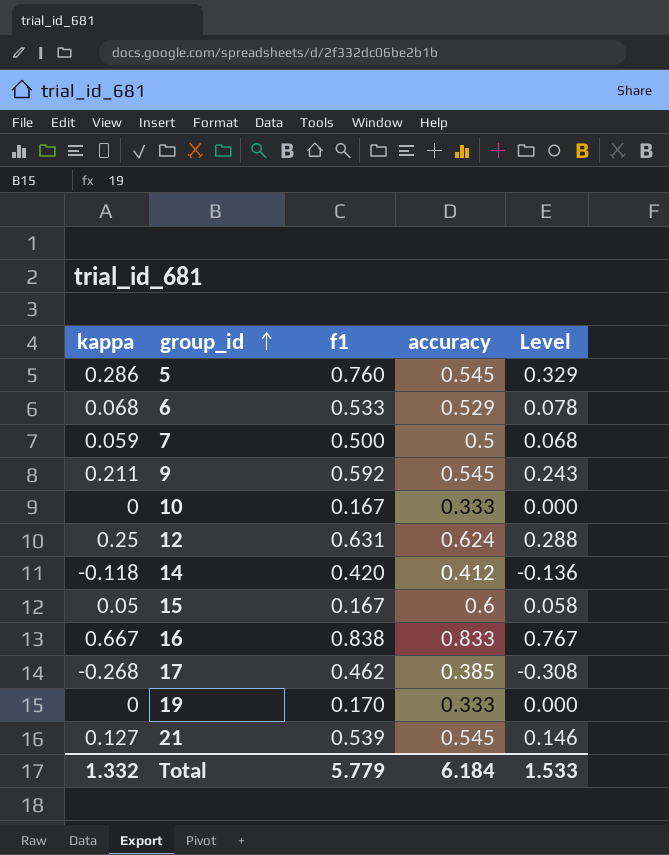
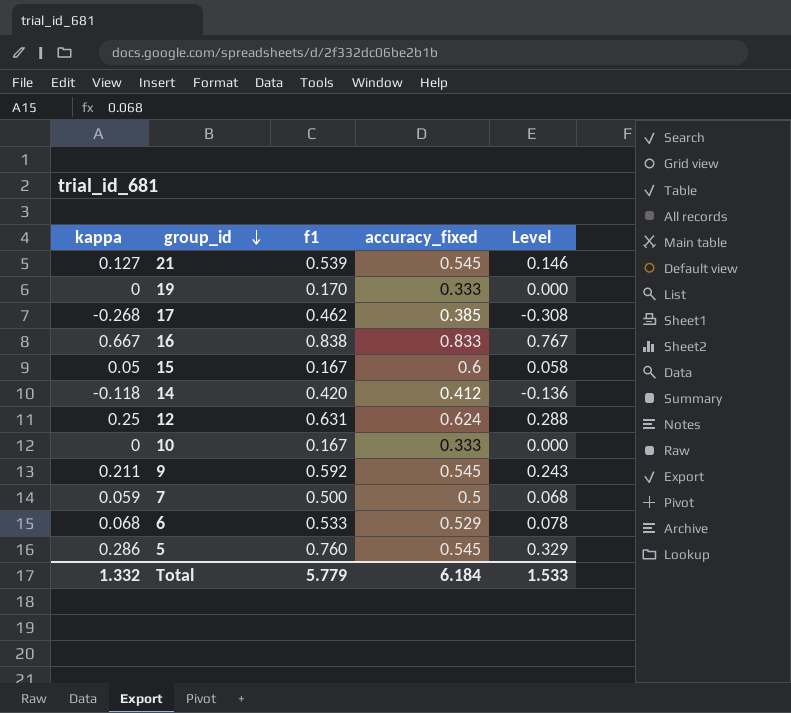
row order: group_id ascending -> group_id descending
column name: accuracy -> accuracy_fixed

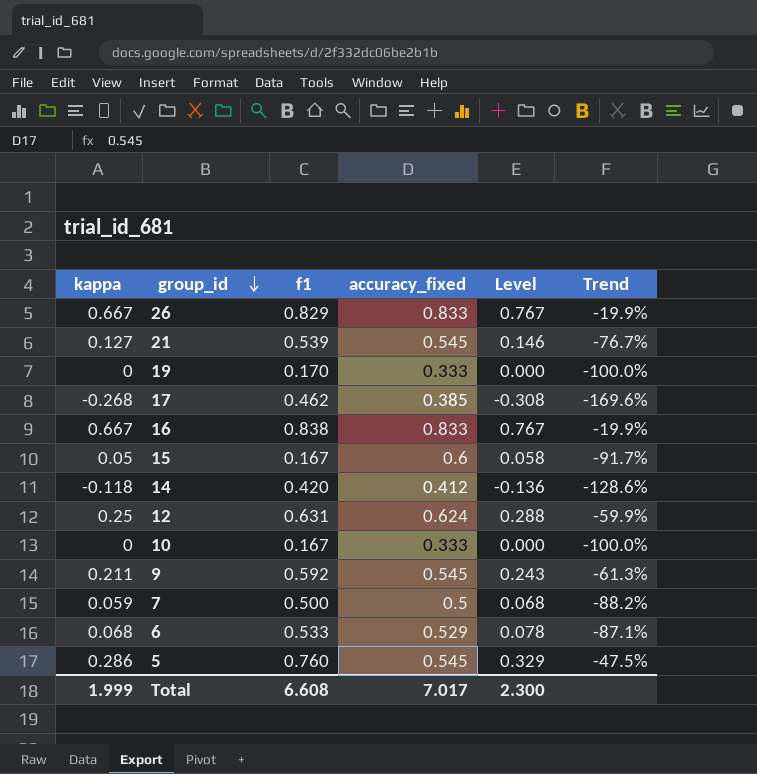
column Trend | formula: none -> ([kappa] - [accuracy_fixed]) / [accuracy_fixed]
row 26: none -> 0.667 | 0.829 | 0.833 | 0.767 | -19.9%
Total | kappa: 1.332 -> 1.999
Total | f1: 5.779 -> 6.608
Total | accuracy_fixed: 6.184 -> 7.017
Total | Level: 1.533 -> 2.300

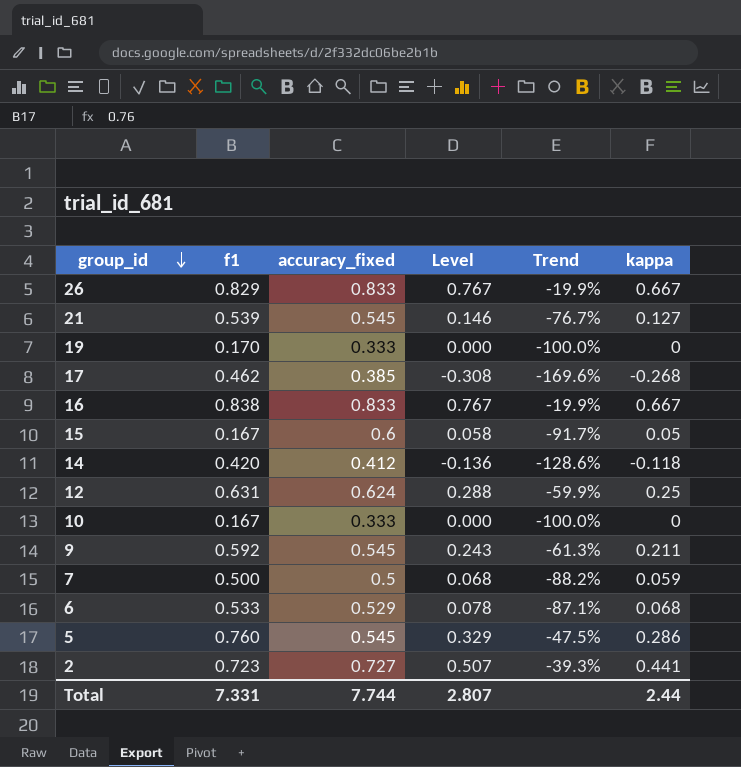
column kappa | position: 1 -> 6
row 2: none -> 0.723 | 0.727 | 0.507 | -39.3% | 0.441
Total | f1: 6.608 -> 7.331
Total | accuracy_fixed: 7.017 -> 7.744
Total | Level: 2.300 -> 2.807
Total | kappa: 1.999 -> 2.44

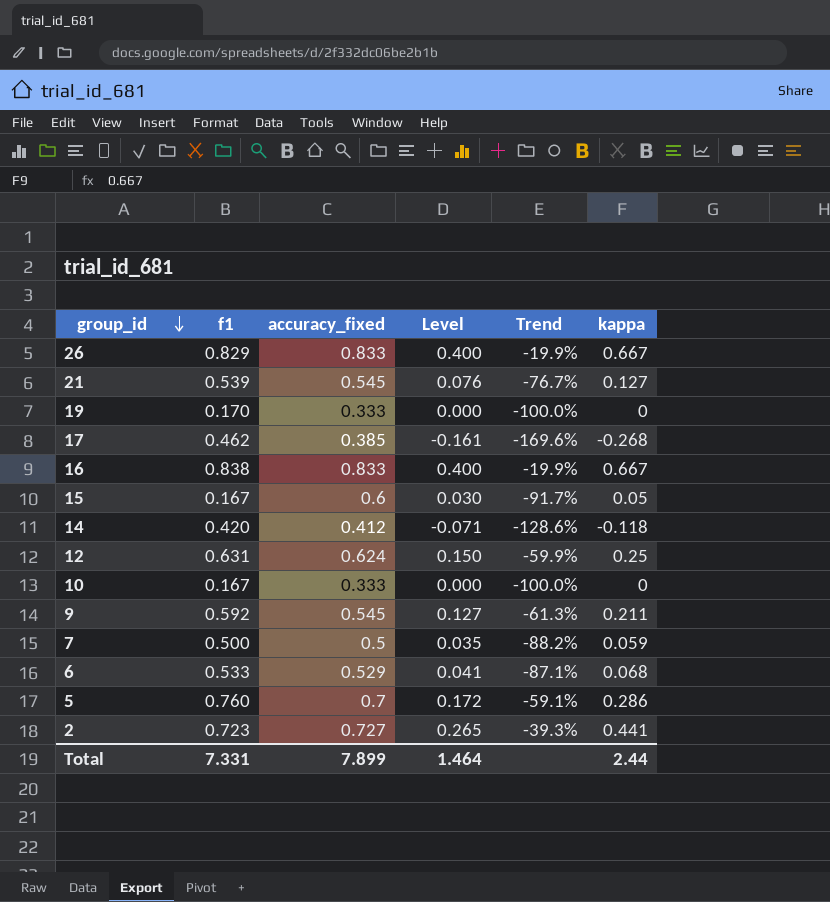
column Level | formula: [kappa] * 1.15 -> [kappa] * 0.6
5 | accuracy_fixed: 0.545 -> 0.7
5 | Trend: -47.5% -> -59.1%
Total | accuracy_fixed: 7.744 -> 7.899
Total | Level: 2.807 -> 1.464

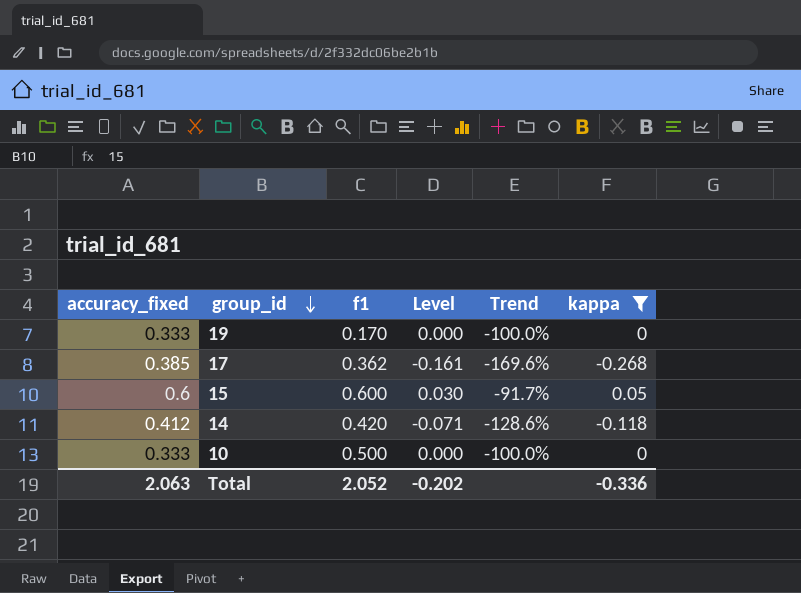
filter: none -> kappa <= 0.05
column accuracy_fixed | position: 3 -> 1
17 | f1: 0.462 -> 0.362
15 | f1: 0.167 -> 0.600
10 | f1: 0.167 -> 0.500
Total | accuracy_fixed: 7.899 -> 2.063
Total | f1: 7.331 -> 2.052
Total | Level: 1.464 -> -0.202
Total | kappa: 2.44 -> -0.336

